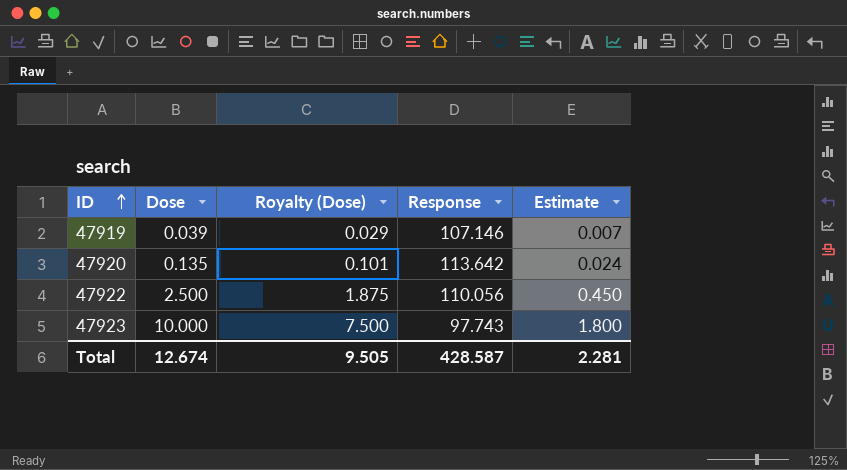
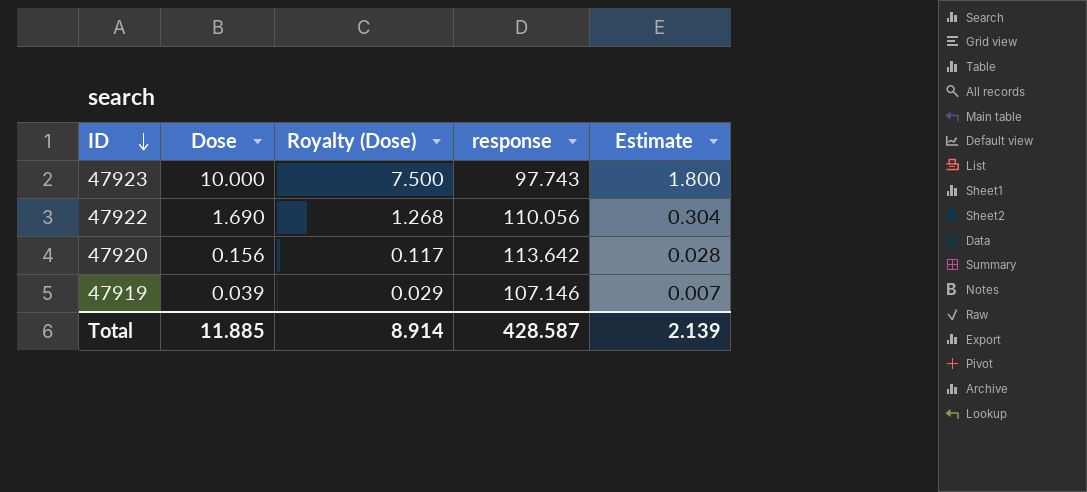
row order: ID ascending -> ID descending
column name: Response -> response
47922 | Dose: 2.500 -> 1.690
47922 | Royalty (Dose): 1.875 -> 1.268
47922 | Estimate: 0.450 -> 0.304
47920 | Dose: 0.135 -> 0.156
47920 | Royalty (Dose): 0.101 -> 0.117
47920 | Estimate: 0.024 -> 0.028
Total | Dose: 12.674 -> 11.885
Total | Royalty (Dose): 9.505 -> 8.914
Total | Estimate: 2.281 -> 2.139

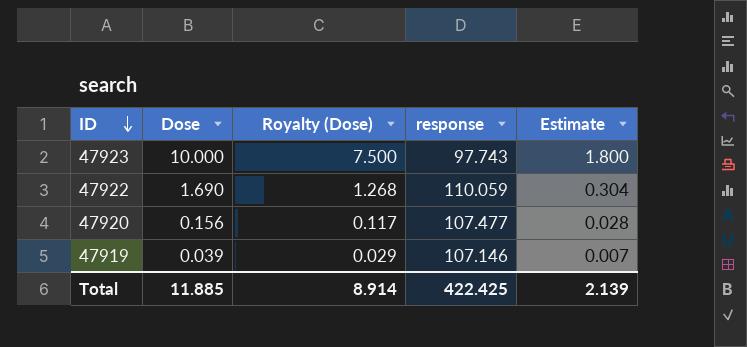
47922 | response: 110.056 -> 110.059
47920 | response: 113.642 -> 107.477
Total | response: 428.587 -> 422.425

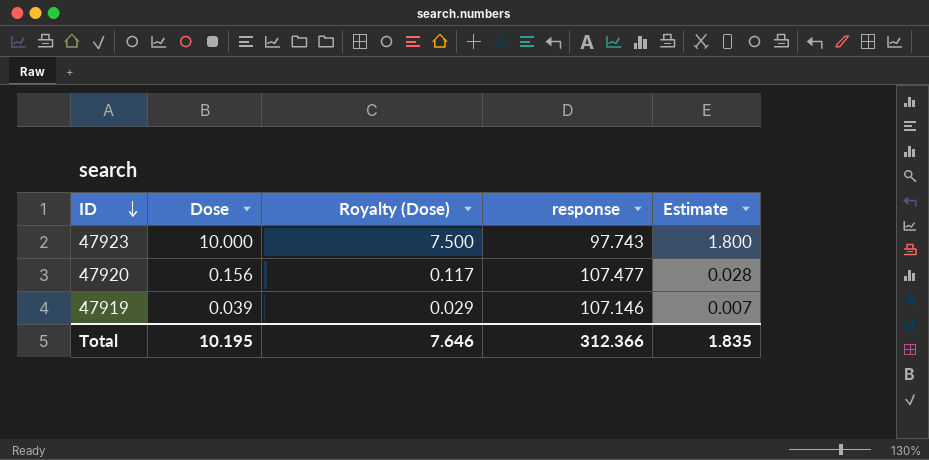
row 47922: 1.690 | 1.268 | 110.059 | 0.304 -> none
Total | Dose: 11.885 -> 10.195
Total | Royalty (Dose): 8.914 -> 7.646
Total | response: 422.425 -> 312.366
Total | Estimate: 2.139 -> 1.835

